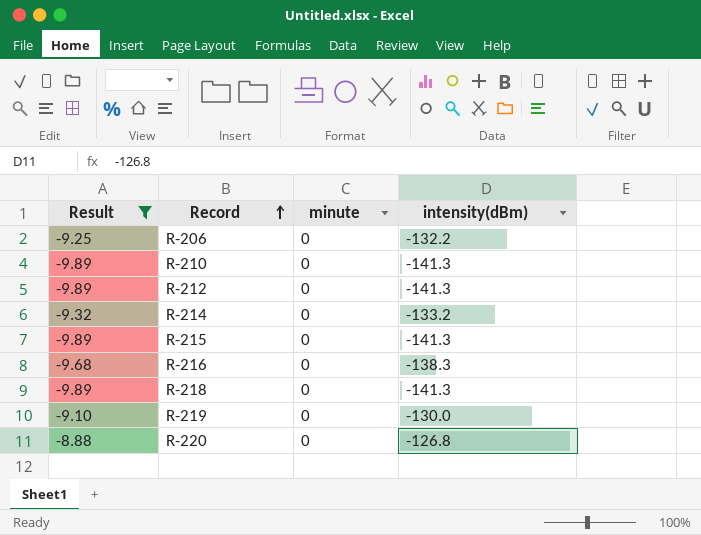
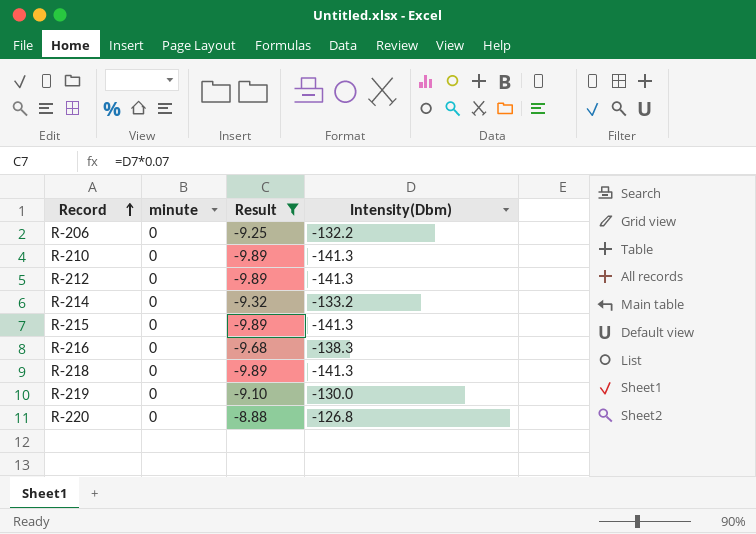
column Result | position: 1 -> 3
column name: intensity(dBm) -> Intensity(Dbm)

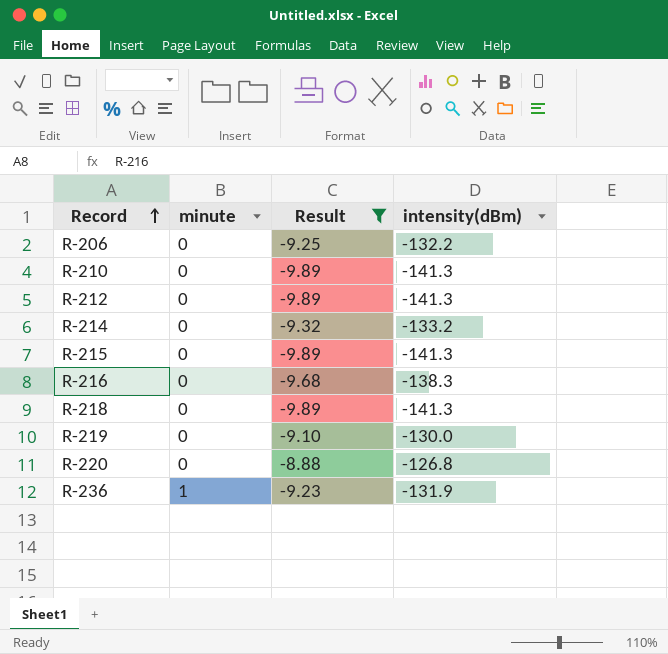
column name: Intensity(Dbm) -> intensity(dBm)
row R-236: none -> 1 | -9.23 | -131.9

